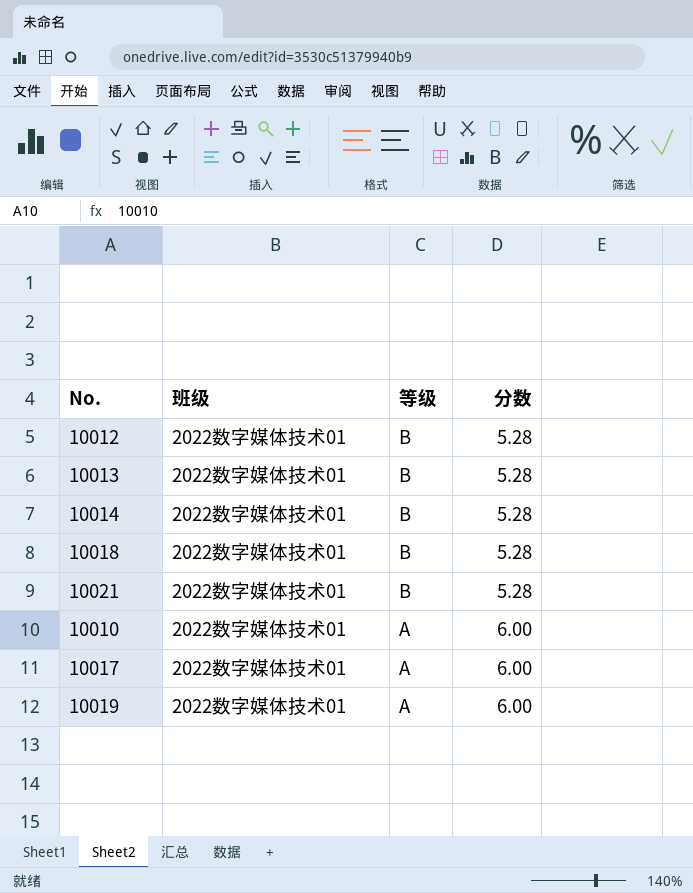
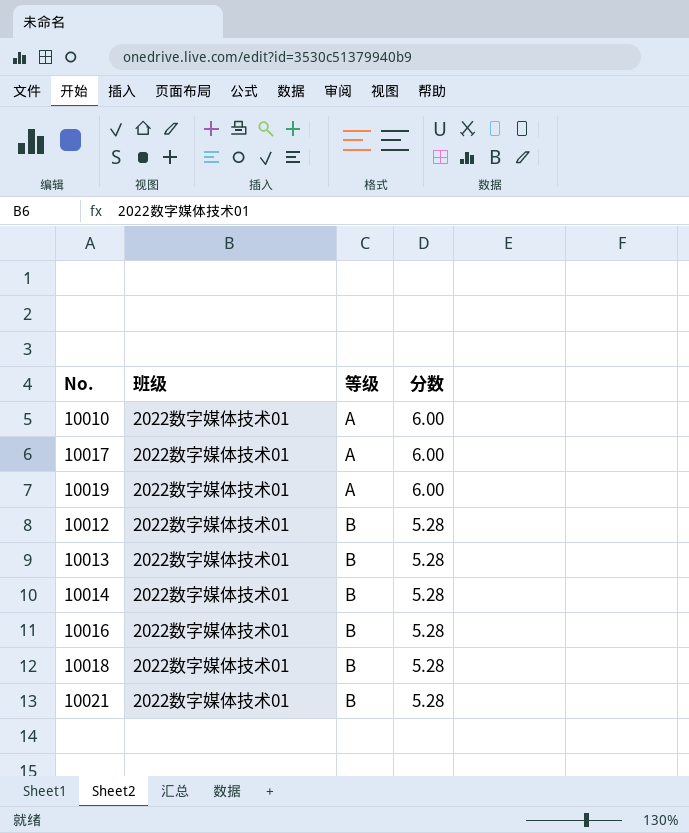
row order: 等级 descending -> 等级 ascending
row 10016: none -> 2022数字媒体技术01 | B | 5.28

